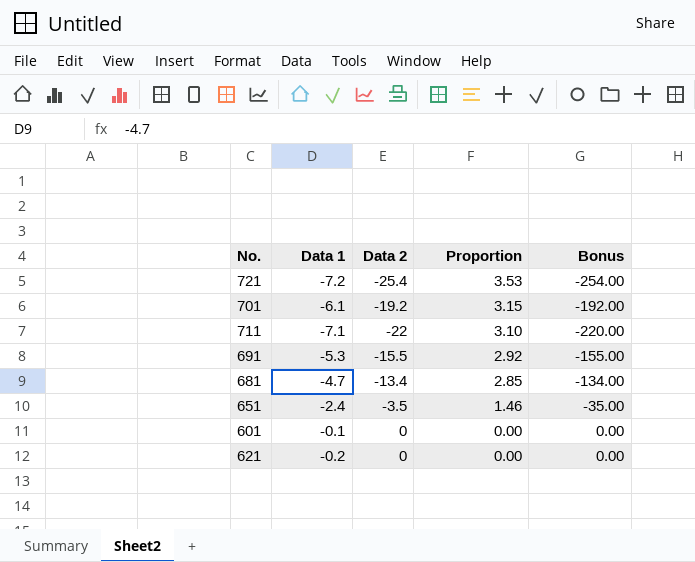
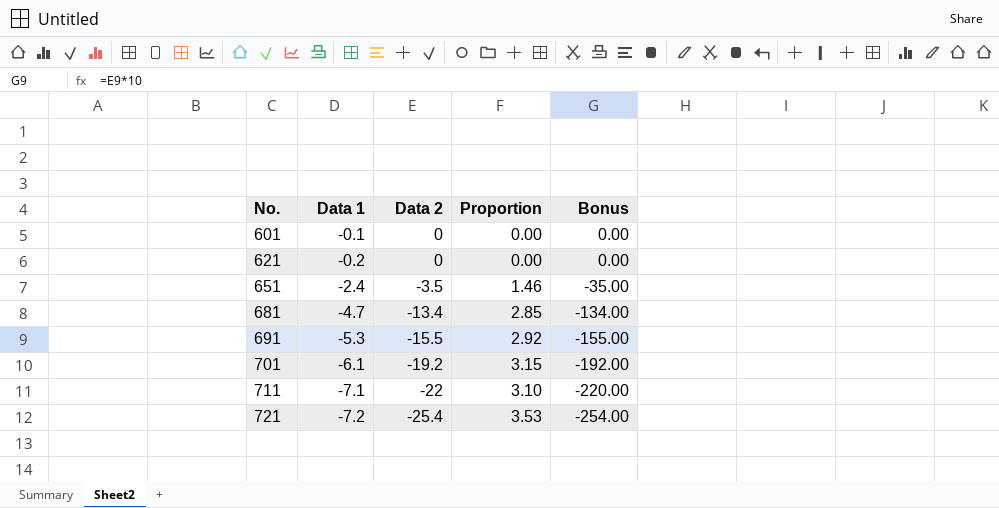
row order: Proportion descending -> No. ascending

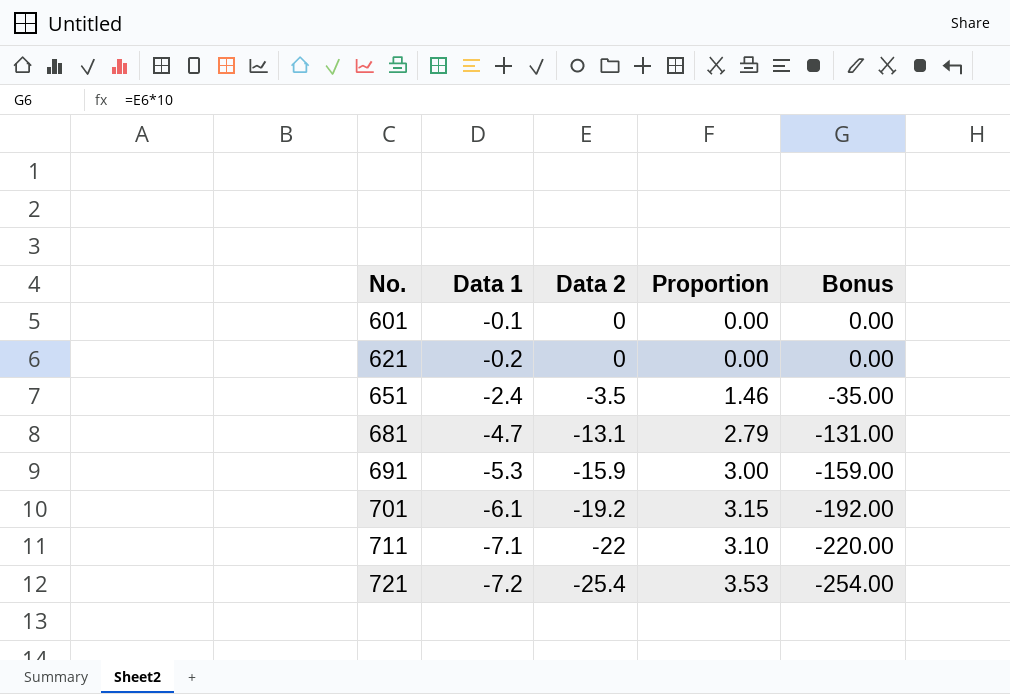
681 | Data 2: -13.4 -> -13.1
681 | Proportion: 2.85 -> 2.79
681 | Bonus: -134.00 -> -131.00
691 | Data 2: -15.5 -> -15.9
691 | Proportion: 2.92 -> 3.00
691 | Bonus: -155.00 -> -159.00

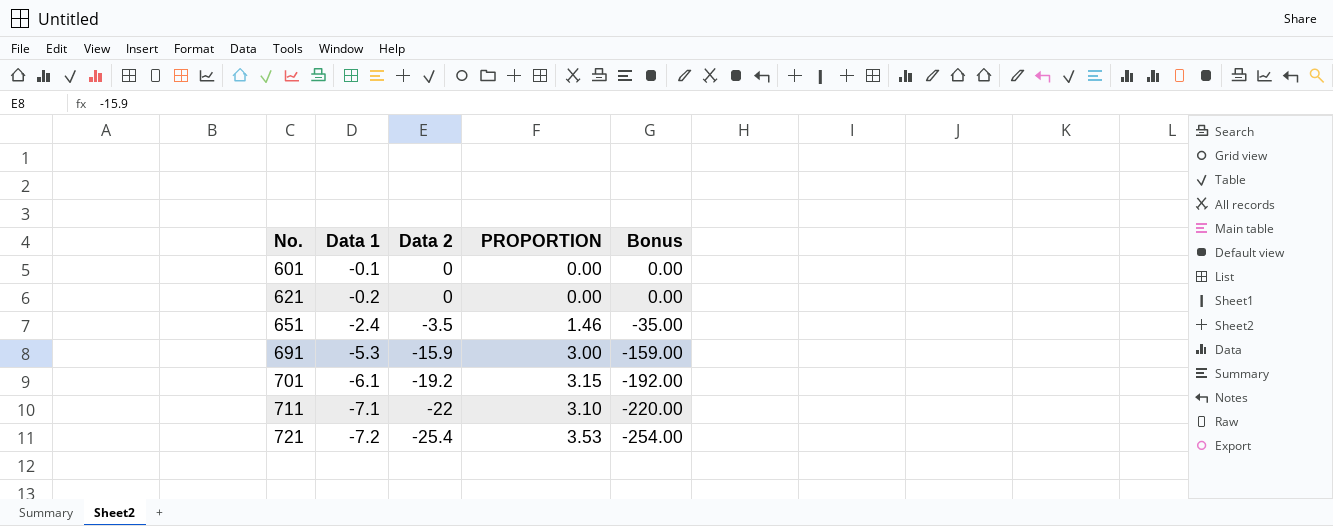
column name: Proportion -> PROPORTION
row 681: -4.7 | -13.1 | 2.79 | -131.00 -> none

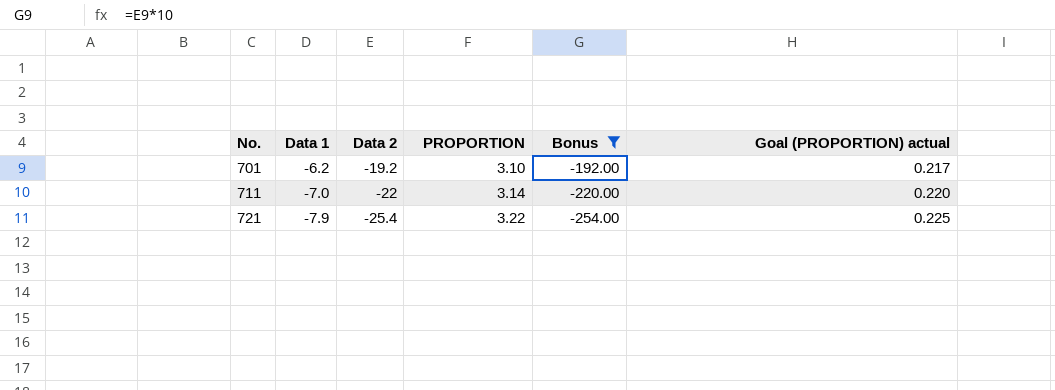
filter: none -> Bonus <= -192.00
column Goal (PROPORTION) actual | formula: none -> [PROPORTION] * 0.07
701 | Data 1: -6.1 -> -6.2
701 | PROPORTION: 3.15 -> 3.10
711 | Data 1: -7.1 -> -7.0
711 | PROPORTION: 3.10 -> 3.14
721 | Data 1: -7.2 -> -7.9
721 | PROPORTION: 3.53 -> 3.22

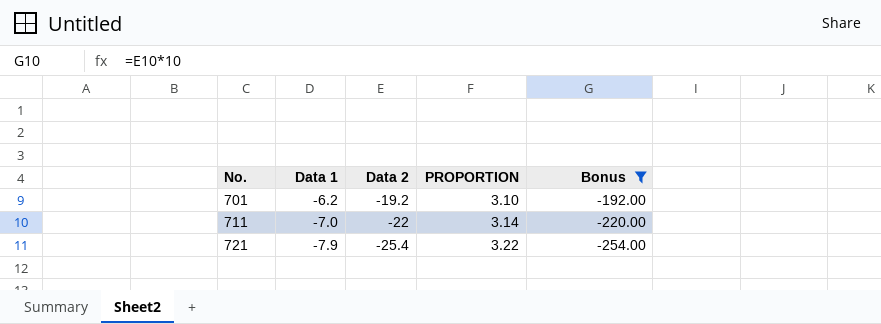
column Goal (PROPORTION) actual | formula: [PROPORTION] * 0.07 -> none

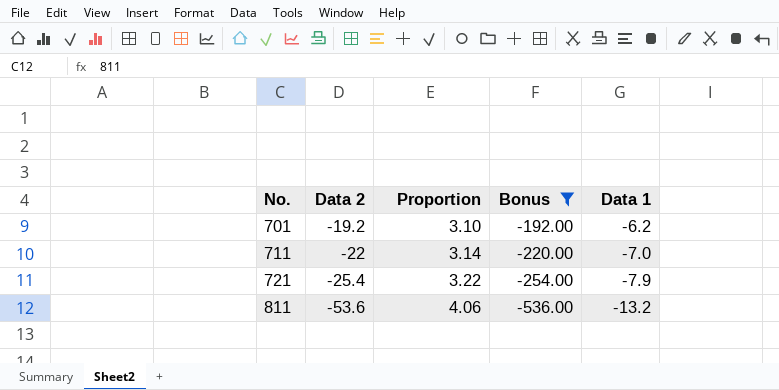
column name: PROPORTION -> Proportion
column Data 1 | position: 2 -> 5
row 811: none -> -53.6 | 4.06 | -536.00 | -13.2

